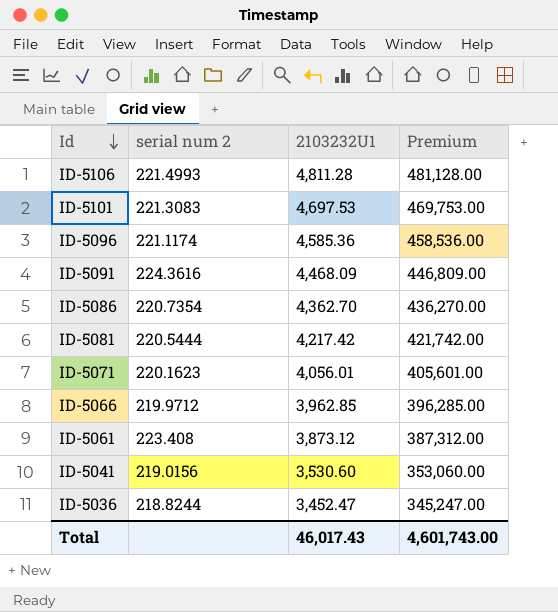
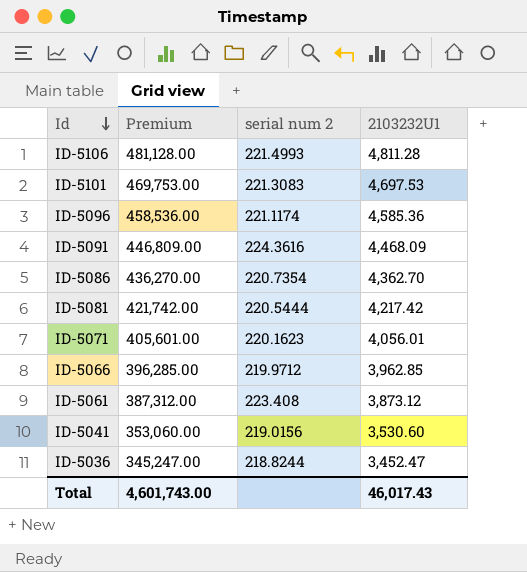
column Premium | position: 4 -> 2

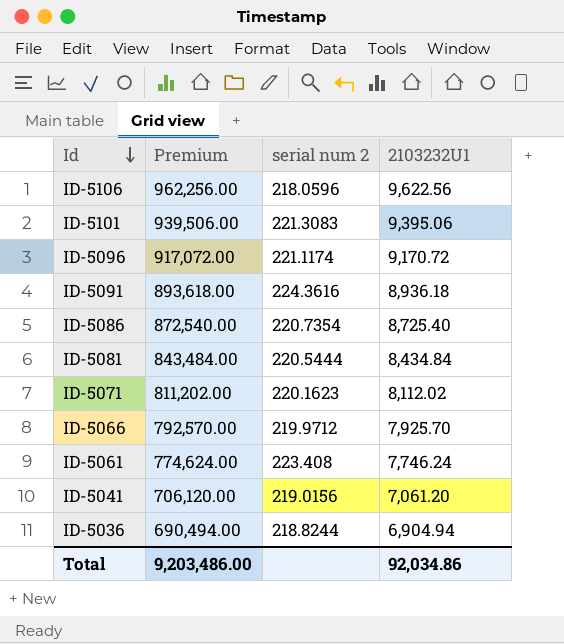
ID-5106 | Premium: 481,128.00 -> 962,256.00
ID-5106 | serial num 2: 221.4993 -> 218.0596
ID-5106 | 2103232U1: 4,811.28 -> 9,622.56
ID-5101 | Premium: 469,753.00 -> 939,506.00
ID-5101 | 2103232U1: 4,697.53 -> 9,395.06
ID-5096 | Premium: 458,536.00 -> 917,072.00
ID-5096 | 2103232U1: 4,585.36 -> 9,170.72
ID-5091 | Premium: 446,809.00 -> 893,618.00
ID-5091 | 2103232U1: 4,468.09 -> 8,936.18
ID-5086 | Premium: 436,270.00 -> 872,540.00
ID-5086 | 2103232U1: 4,362.70 -> 8,725.40
ID-5081 | Premium: 421,742.00 -> 843,484.00
ID-5081 | 2103232U1: 4,217.42 -> 8,434.84
ID-5071 | Premium: 405,601.00 -> 811,202.00
ID-5071 | 2103232U1: 4,056.01 -> 8,112.02
ID-5066 | Premium: 396,285.00 -> 792,570.00
ID-5066 | 2103232U1: 3,962.85 -> 7,925.70
ID-5061 | Premium: 387,312.00 -> 774,624.00
ID-5061 | 2103232U1: 3,873.12 -> 7,746.24
ID-5041 | Premium: 353,060.00 -> 706,120.00
ID-5041 | 2103232U1: 3,530.60 -> 7,061.20
ID-5036 | Premium: 345,247.00 -> 690,494.00
ID-5036 | 2103232U1: 3,452.47 -> 6,904.94
Total | Premium: 4,601,743.00 -> 9,203,486.00
Total | 2103232U1: 46,017.43 -> 92,034.86

